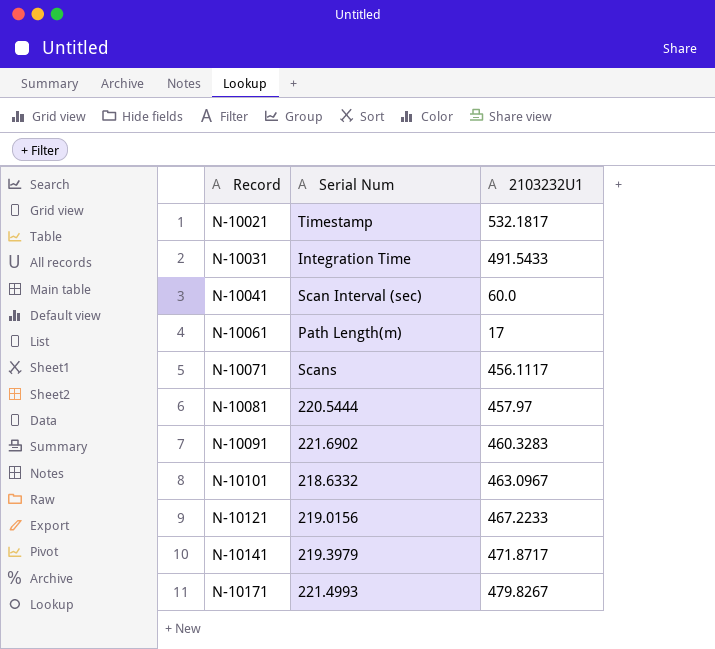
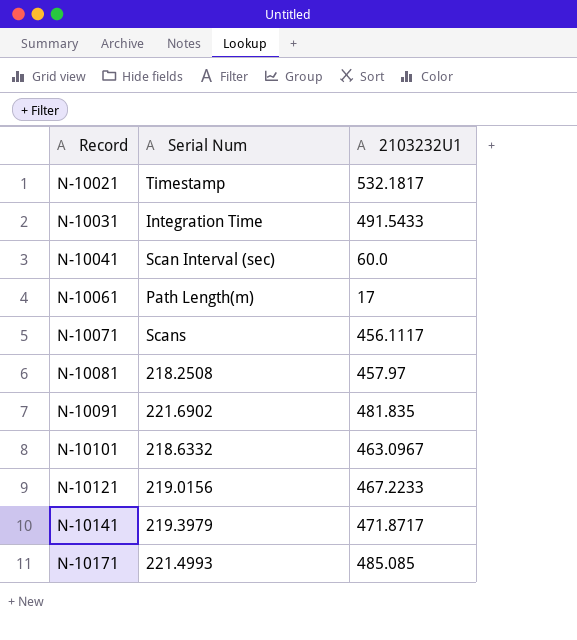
N-10081 | Serial Num: 220.5444 -> 218.2508
N-10091 | 2103232U1: 460.3283 -> 481.835
N-10171 | 2103232U1: 479.8267 -> 485.085

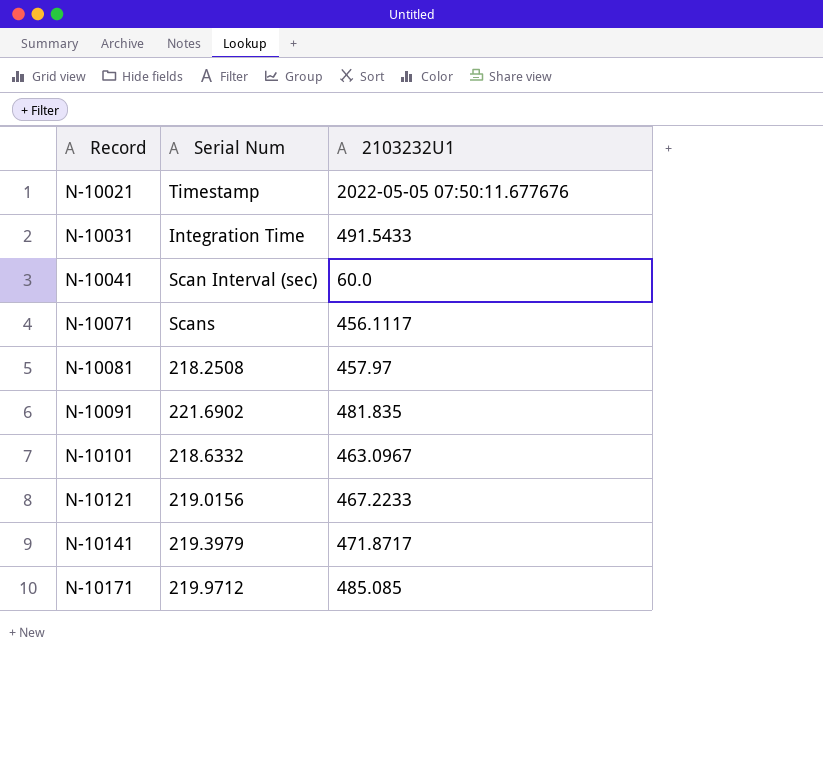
row N-10061: Path Length(m) | 17 -> none
N-10021 | 2103232U1: 532.1817 -> 2022-05-05 07:50:11.677676
N-10171 | Serial Num: 221.4993 -> 219.9712

